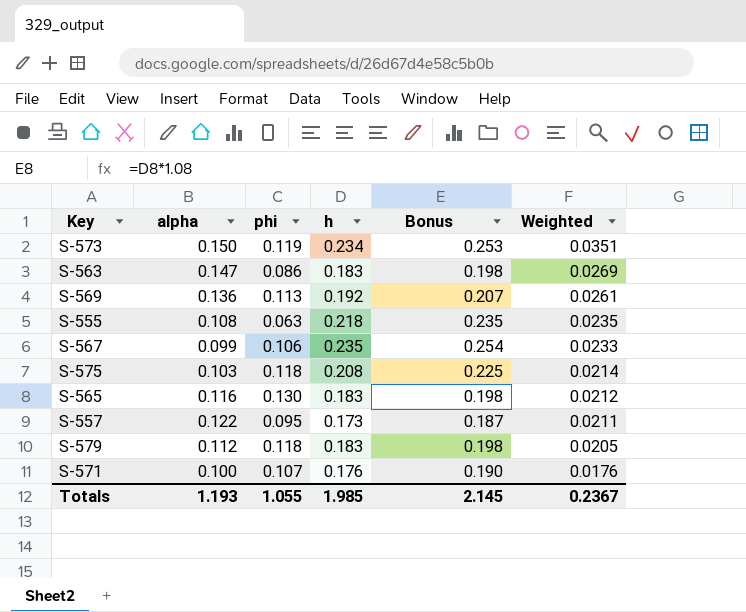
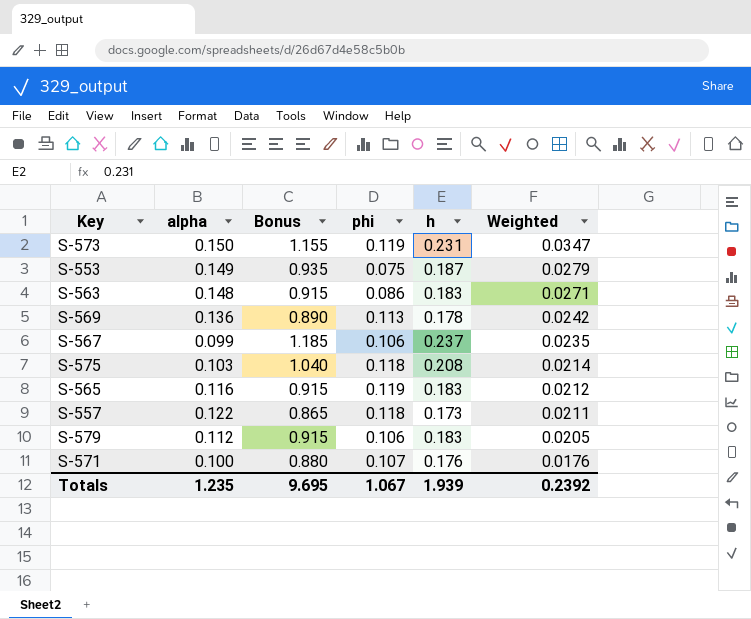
column Bonus | formula: [h] * 1.08 -> [h] * 5
column Bonus | position: 5 -> 3
row S-555: 0.108 | 0.063 | 0.218 | 0.235 | 0.0235 -> none
S-573 | h: 0.234 -> 0.231
S-573 | Weighted: 0.0351 -> 0.0347
row S-553: none -> 0.149 | 0.935 | 0.075 | 0.187 | 0.0279
S-563 | alpha: 0.147 -> 0.148
S-563 | Weighted: 0.0269 -> 0.0271
S-569 | h: 0.192 -> 0.178
S-569 | Weighted: 0.0261 -> 0.0242
S-567 | h: 0.235 -> 0.237
S-567 | Weighted: 0.0233 -> 0.0235
S-565 | phi: 0.130 -> 0.119
S-557 | phi: 0.095 -> 0.118
S-579 | phi: 0.118 -> 0.106
Totals | alpha: 1.193 -> 1.235
Totals | Bonus: 2.145 -> 9.695
Totals | phi: 1.055 -> 1.067
Totals | h: 1.985 -> 1.939
Totals | Weighted: 0.2367 -> 0.2392

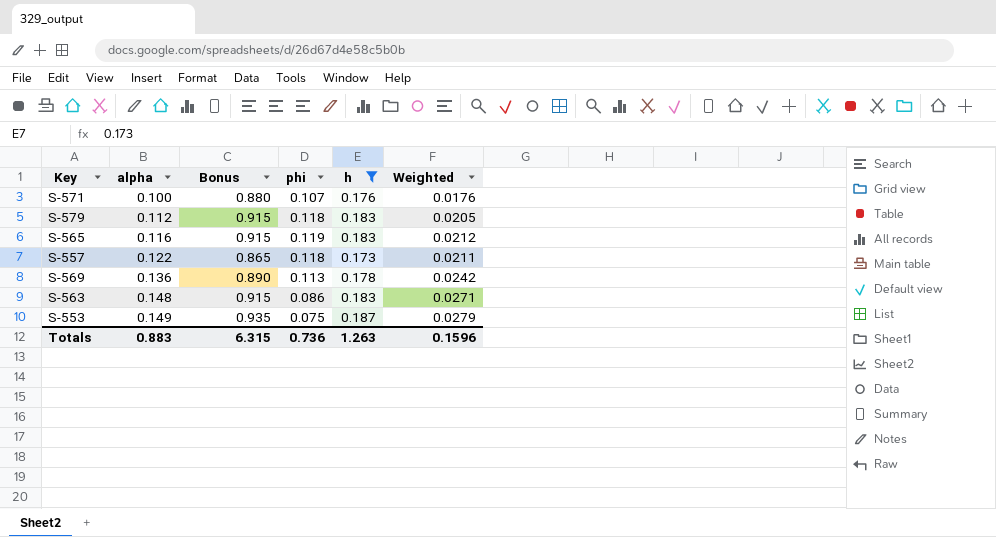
filter: none -> h <= 0.187
row order: Weighted descending -> alpha ascending
S-579 | phi: 0.106 -> 0.118
Totals | alpha: 1.235 -> 0.883
Totals | Bonus: 9.695 -> 6.315
Totals | phi: 1.067 -> 0.736
Totals | h: 1.939 -> 1.263
Totals | Weighted: 0.2392 -> 0.1596

